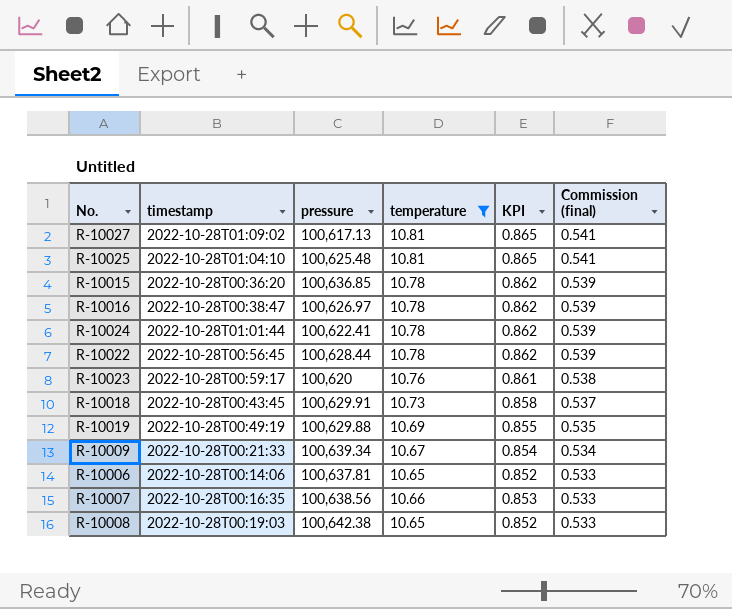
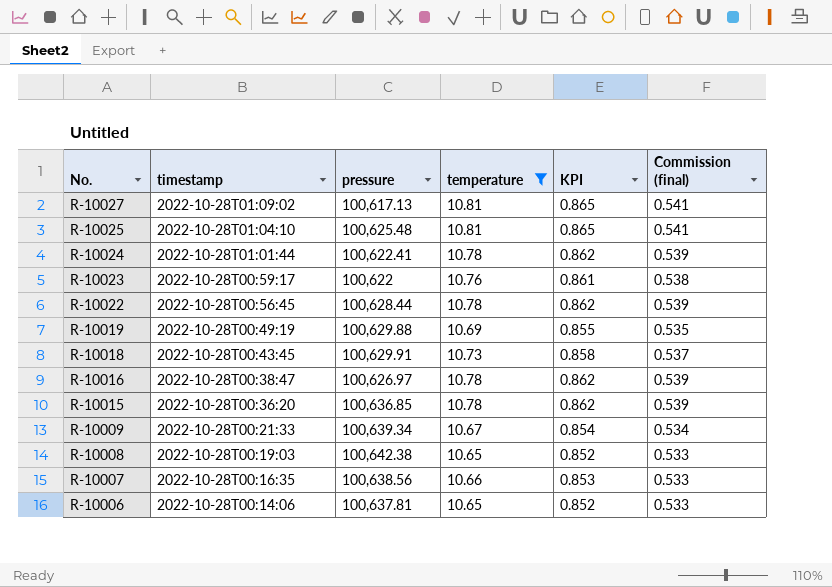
row order: Commission (final) descending -> No. descending
R-10023 | pressure: 100,620 -> 100,622

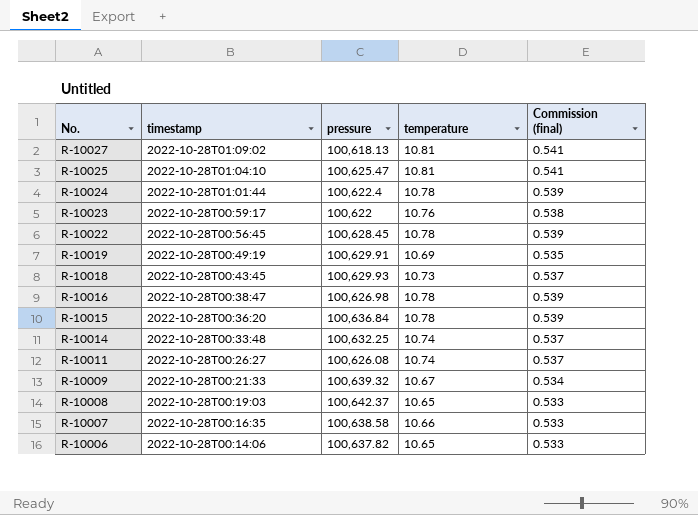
filter: temperature != 10.74 -> none
column KPI | formula: [temperature] * 0.08 -> none
R-10027 | pressure: 100,617.13 -> 100,618.13
R-10025 | pressure: 100,625.48 -> 100,625.47
R-10024 | pressure: 100,622.41 -> 100,622.4
R-10022 | pressure: 100,628.44 -> 100,628.45
R-10019 | pressure: 100,629.88 -> 100,629.91
R-10018 | pressure: 100,629.91 -> 100,629.93
R-10016 | pressure: 100,626.97 -> 100,626.98
R-10015 | pressure: 100,636.85 -> 100,636.84
R-10009 | pressure: 100,639.34 -> 100,639.32
R-10008 | pressure: 100,642.38 -> 100,642.37
R-10007 | pressure: 100,638.56 -> 100,638.58
R-10006 | pressure: 100,637.81 -> 100,637.82

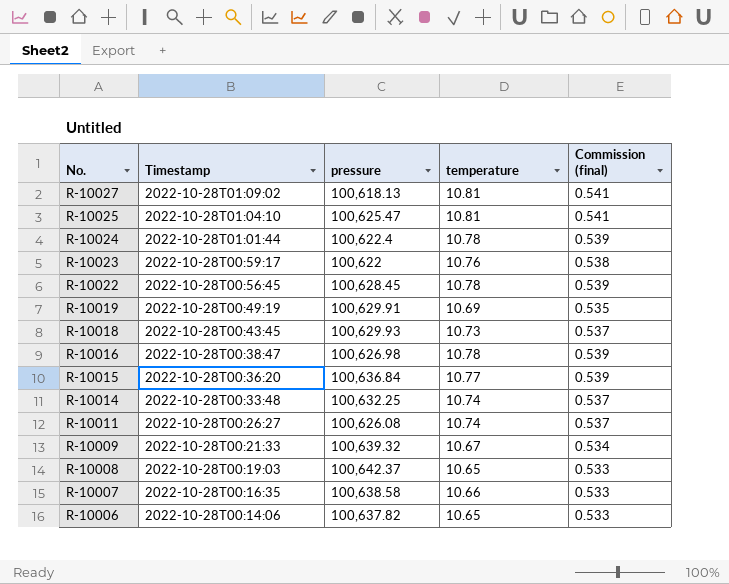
column name: timestamp -> Timestamp
R-10015 | temperature: 10.78 -> 10.77

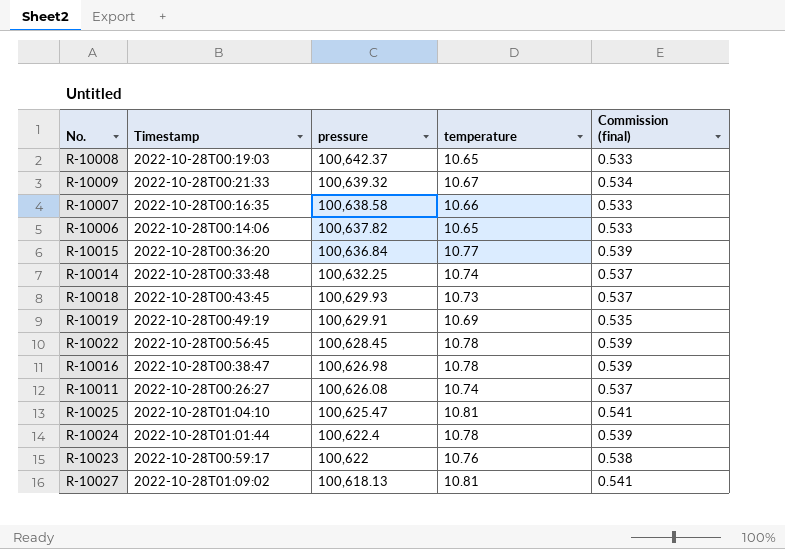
row order: No. descending -> pressure descending

